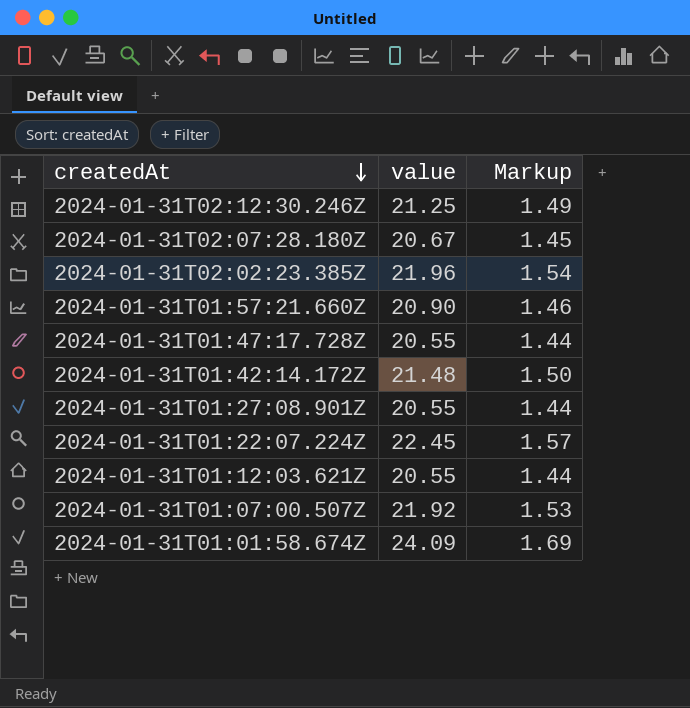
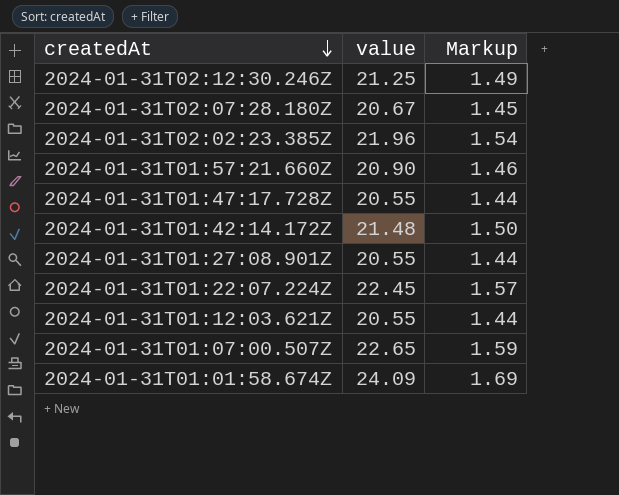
2024-01-31T01:07:00.507Z | value: 21.92 -> 22.65
2024-01-31T01:07:00.507Z | Markup: 1.53 -> 1.59

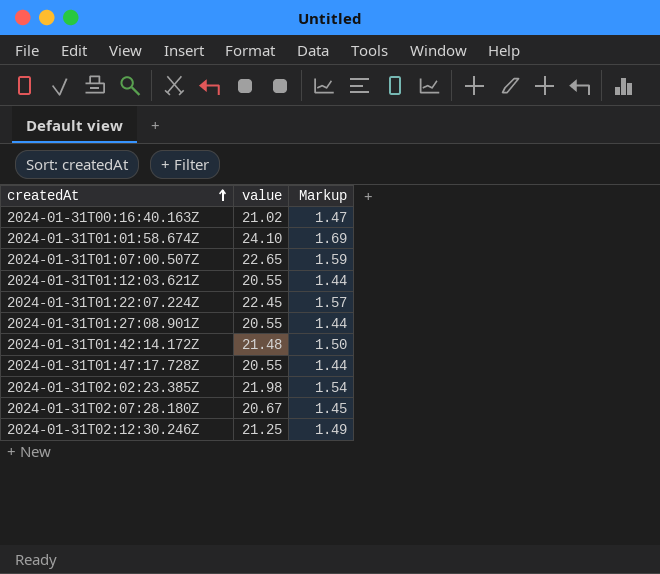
row order: createdAt descending -> createdAt ascending
row 2024-01-31T01:57:21.660Z: 20.90 | 1.46 -> none
row 2024-01-31T00:16:40.163Z: none -> 21.02 | 1.47
2024-01-31T01:01:58.674Z | value: 24.09 -> 24.10
2024-01-31T02:02:23.385Z | value: 21.96 -> 21.98

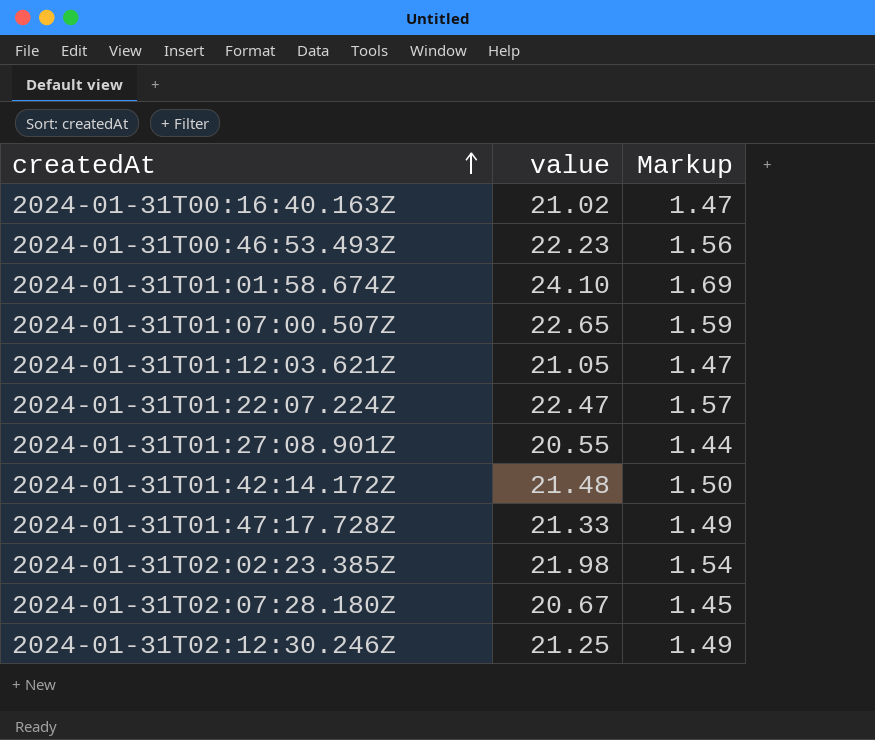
row 2024-01-31T00:46:53.493Z: none -> 22.23 | 1.56
2024-01-31T01:12:03.621Z | value: 20.55 -> 21.05
2024-01-31T01:12:03.621Z | Markup: 1.44 -> 1.47
2024-01-31T01:22:07.224Z | value: 22.45 -> 22.47
2024-01-31T01:47:17.728Z | value: 20.55 -> 21.33
2024-01-31T01:47:17.728Z | Markup: 1.44 -> 1.49

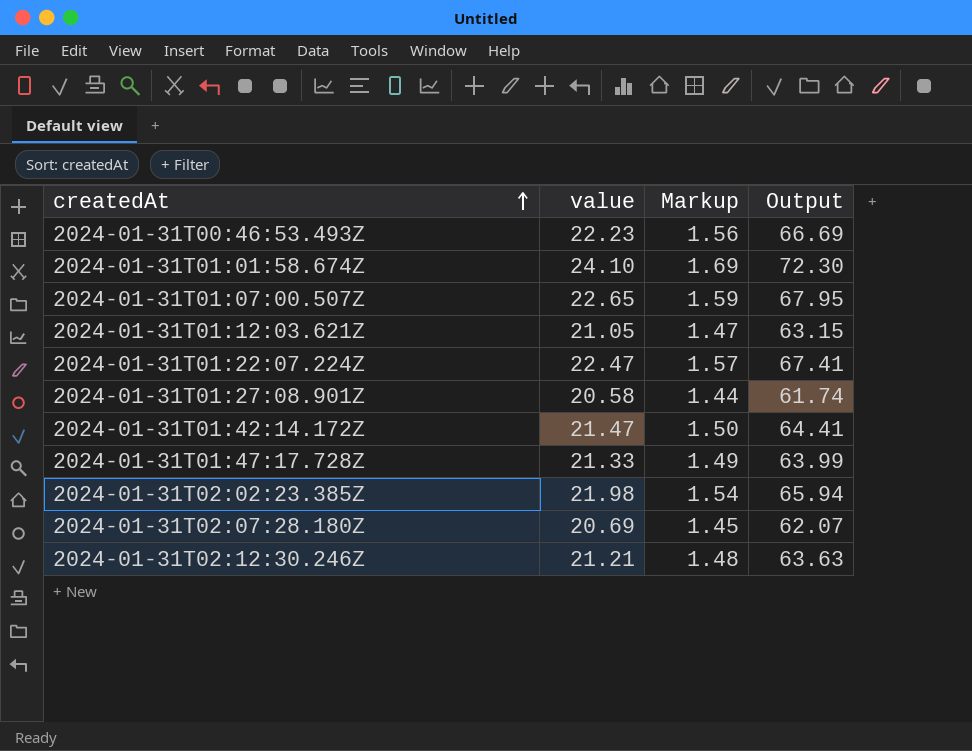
column Output | formula: none -> [value] * 3
row 2024-01-31T00:16:40.163Z: 21.02 | 1.47 -> none
2024-01-31T01:27:08.901Z | value: 20.55 -> 20.58
2024-01-31T01:42:14.172Z | value: 21.48 -> 21.47
2024-01-31T02:07:28.180Z | value: 20.67 -> 20.69
2024-01-31T02:12:30.246Z | value: 21.25 -> 21.21
2024-01-31T02:12:30.246Z | Markup: 1.49 -> 1.48

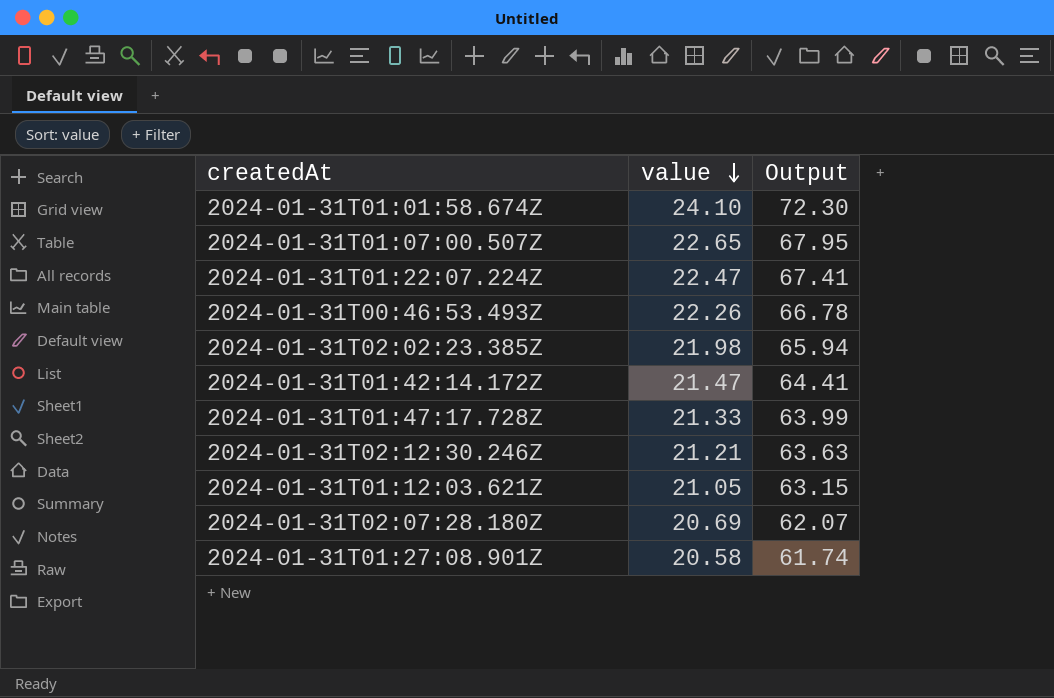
row order: createdAt ascending -> value descending
column Markup | formula: [value] * 0.07 -> none
2024-01-31T00:46:53.493Z | value: 22.23 -> 22.26
2024-01-31T00:46:53.493Z | Output: 66.69 -> 66.78

